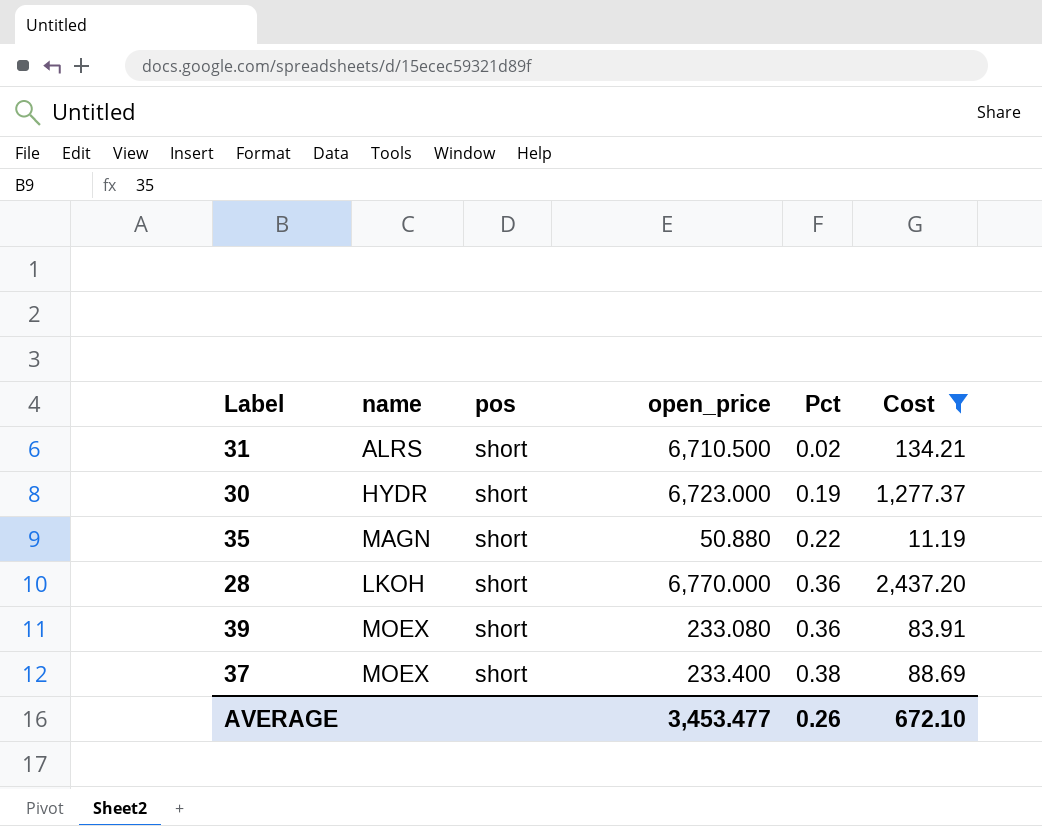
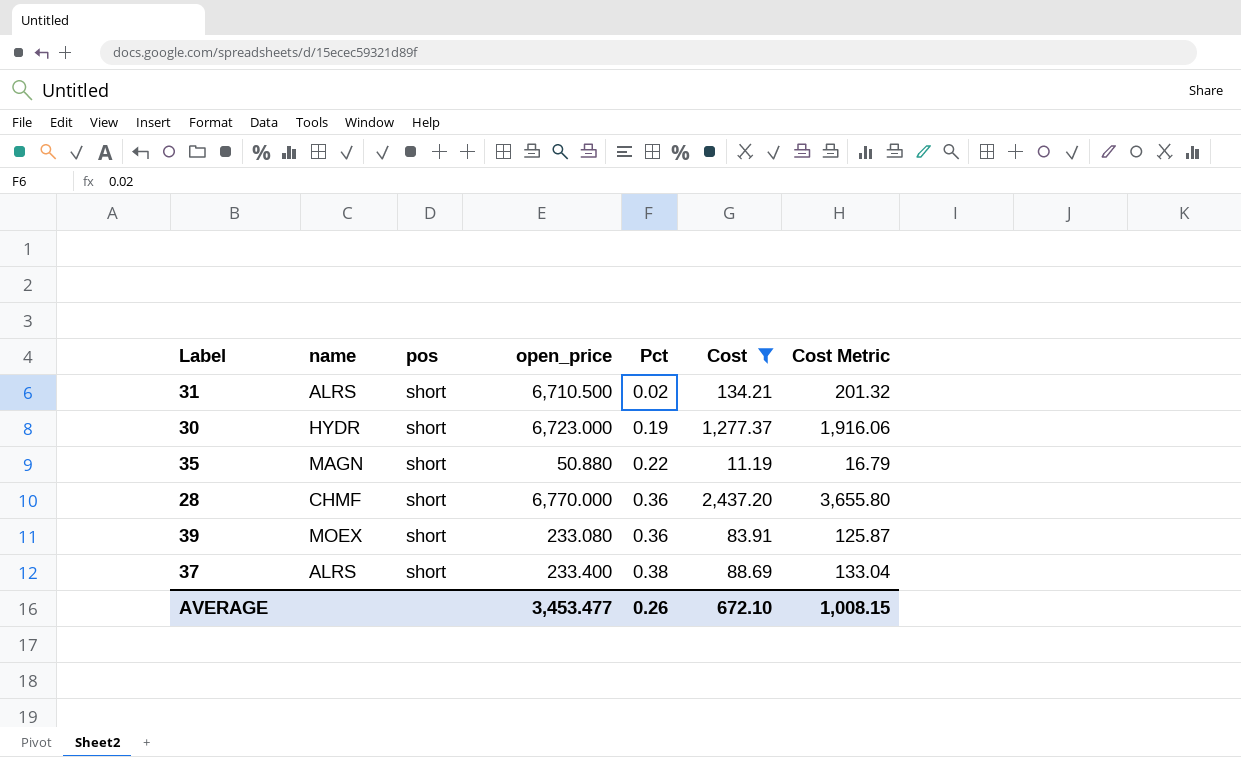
column Cost Metric | formula: none -> [Cost] * 1.5
28 | name: LKOH -> CHMF
37 | name: MOEX -> ALRS

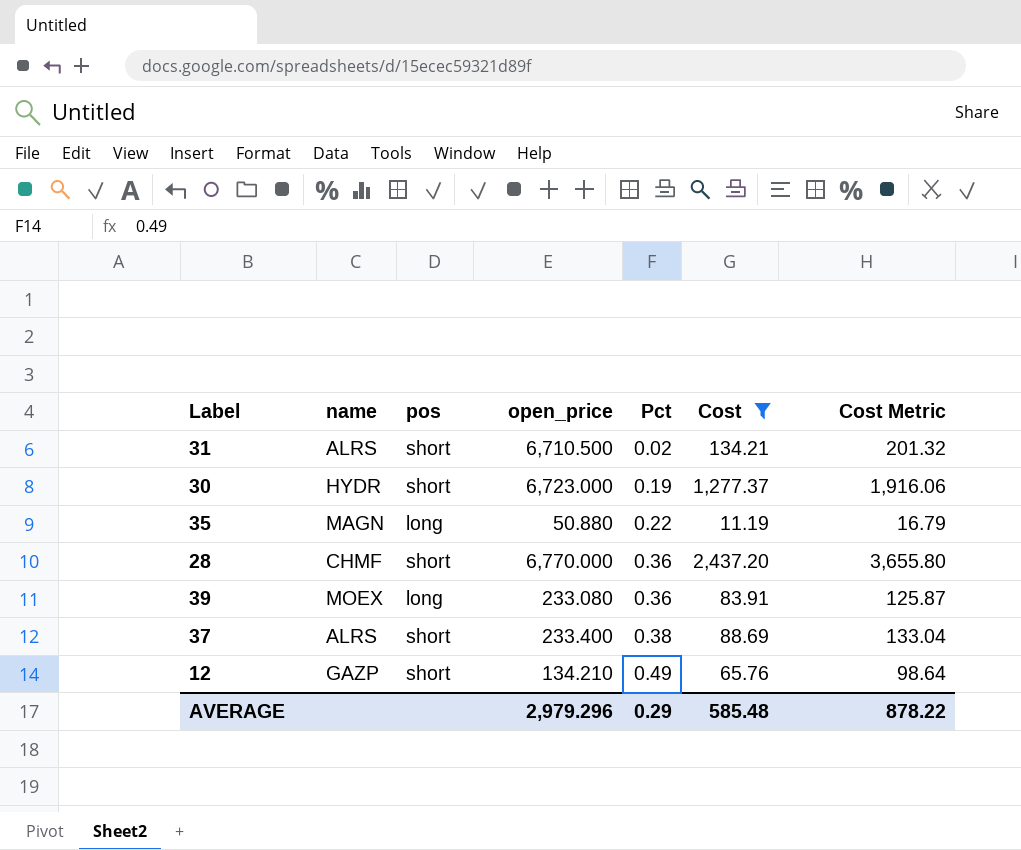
35 | pos: short -> long
39 | pos: short -> long
row 12: none -> GAZP | short | 134.210 | 0.49 | 65.76 | 98.64
AVERAGE | open_price: 3,453.477 -> 2,979.296
AVERAGE | Pct: 0.26 -> 0.29
AVERAGE | Cost: 672.10 -> 585.48
AVERAGE | Cost Metric: 1,008.15 -> 878.22

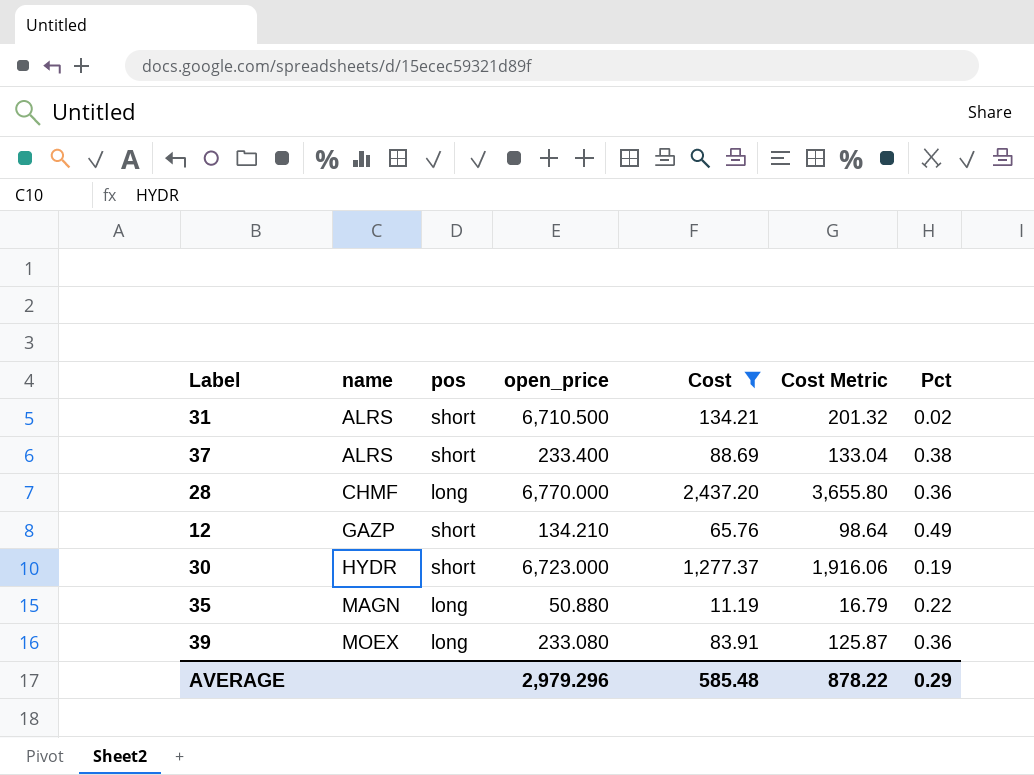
row order: Pct ascending -> name ascending
column Pct | position: 5 -> 7
28 | pos: short -> long

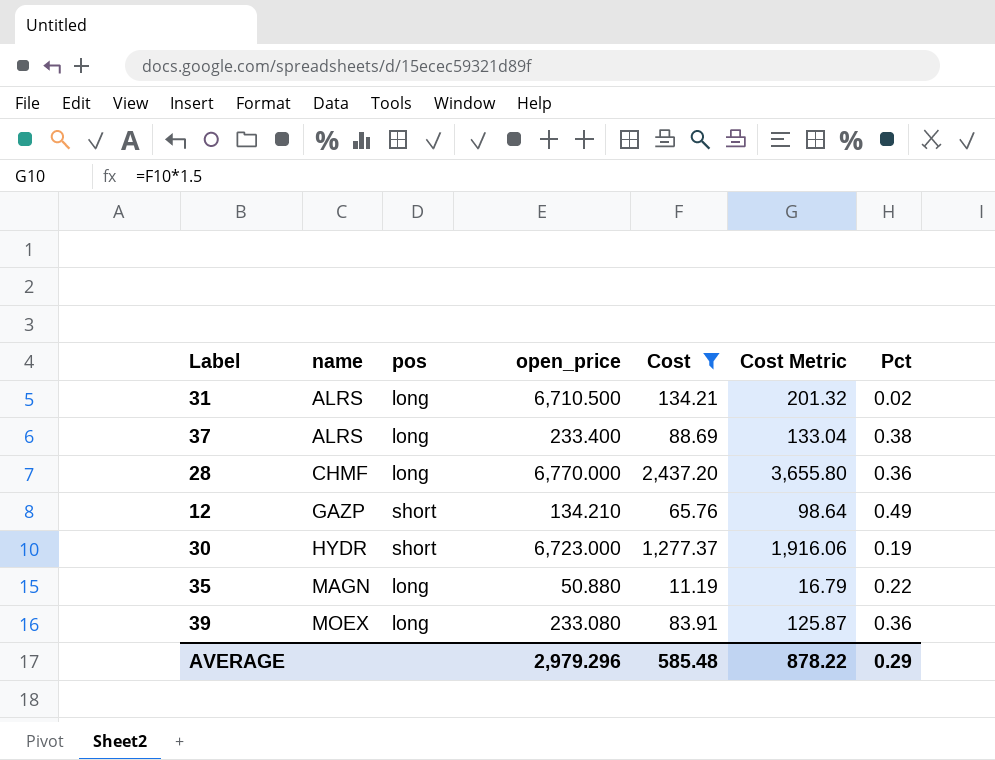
31 | pos: short -> long
37 | pos: short -> long

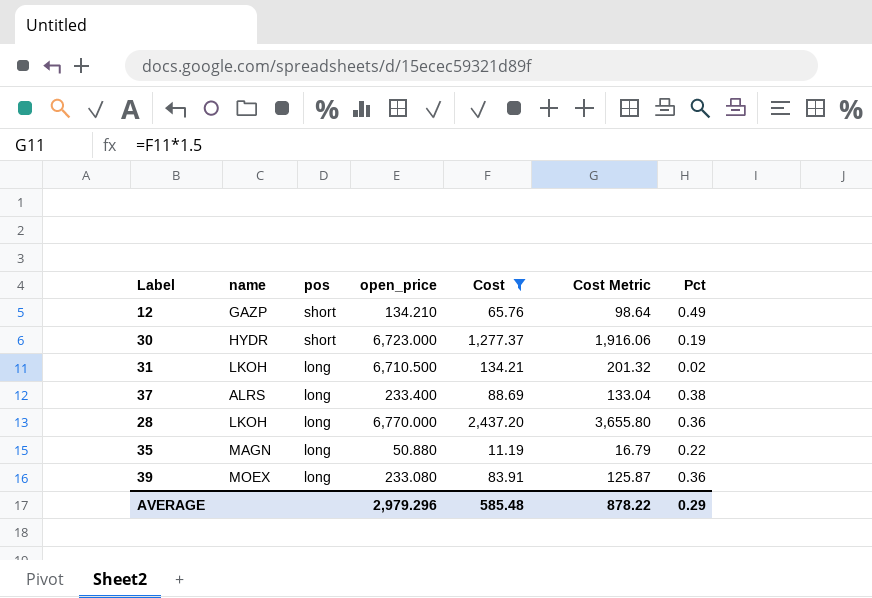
row order: name ascending -> pos descending
31 | name: ALRS -> LKOH
28 | name: CHMF -> LKOH

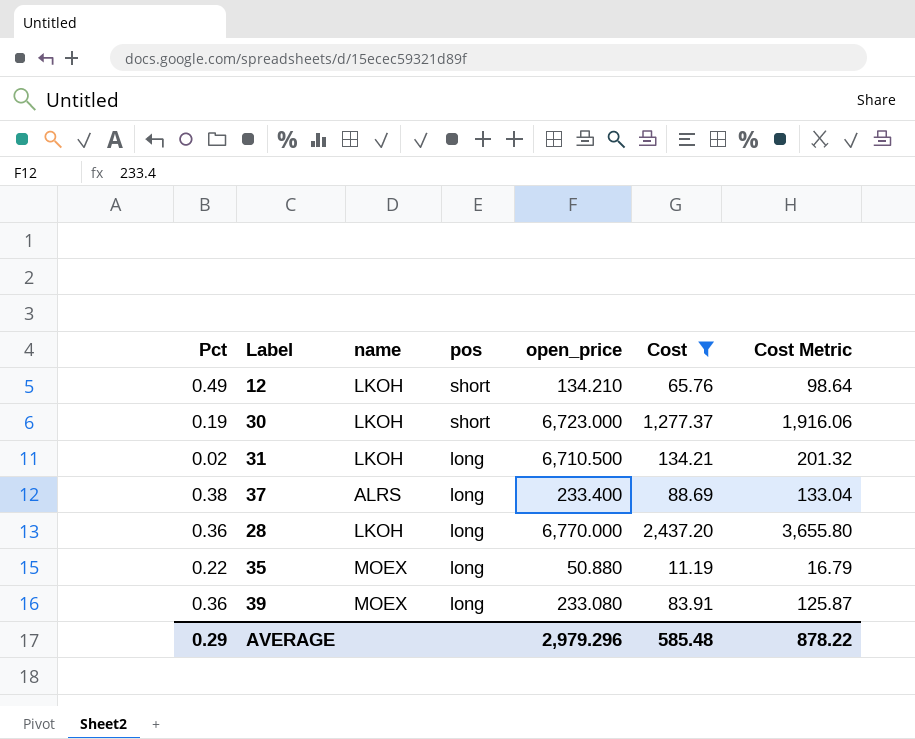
column Pct | position: 7 -> 1
12 | name: GAZP -> LKOH
30 | name: HYDR -> LKOH
35 | name: MAGN -> MOEX

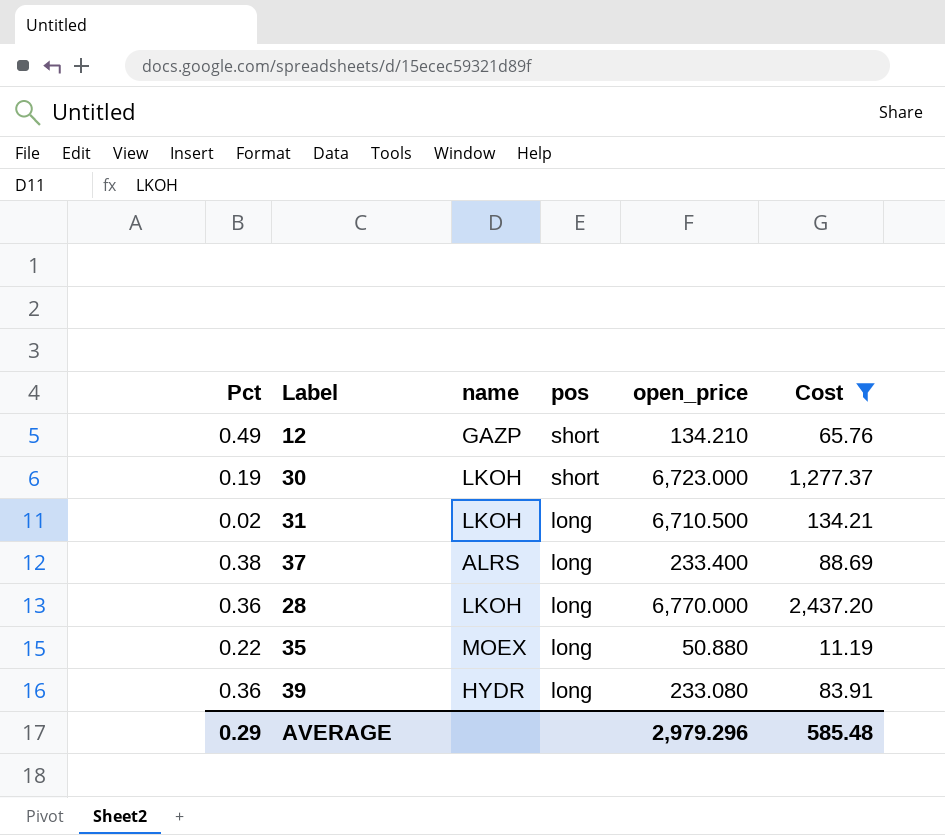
column Cost Metric | formula: [Cost] * 1.5 -> none
12 | name: LKOH -> GAZP
39 | name: MOEX -> HYDR

